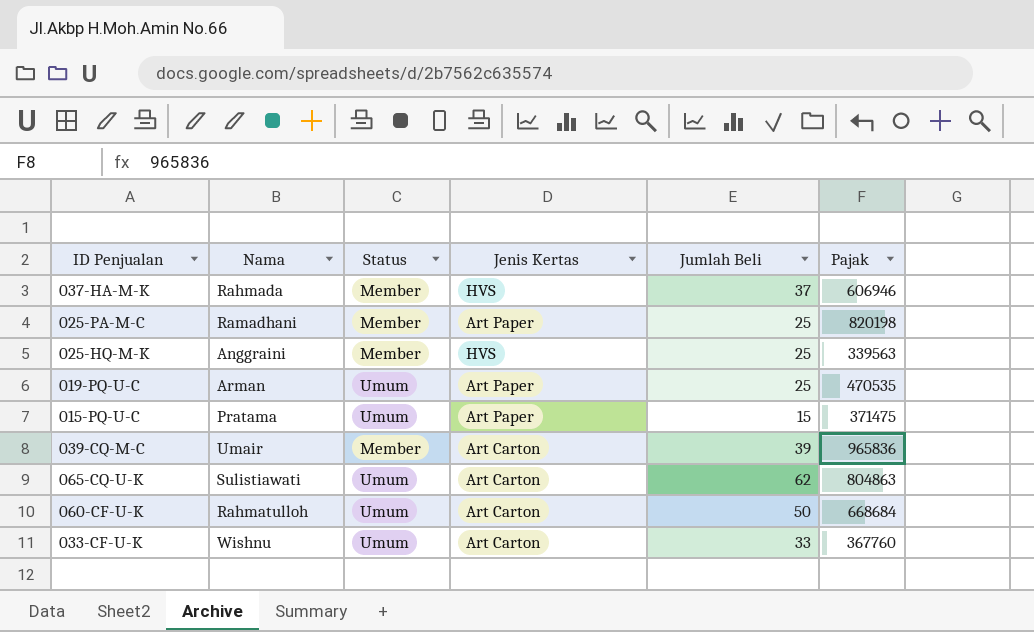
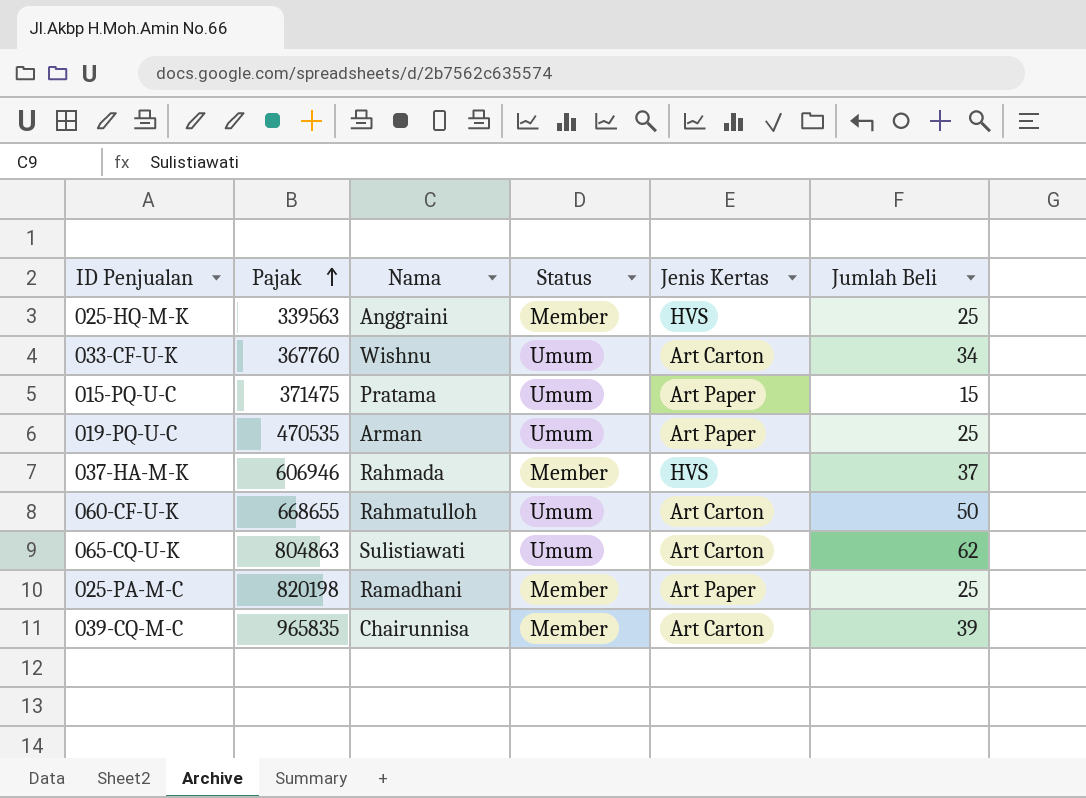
row order: none -> Pajak ascending
column Pajak | position: 6 -> 2
033-CF-U-K | Jumlah Beli: 33 -> 34
060-CF-U-K | Pajak: 668684 -> 668655
039-CQ-M-C | Pajak: 965836 -> 965835
039-CQ-M-C | Nama: Umair -> Chairunnisa

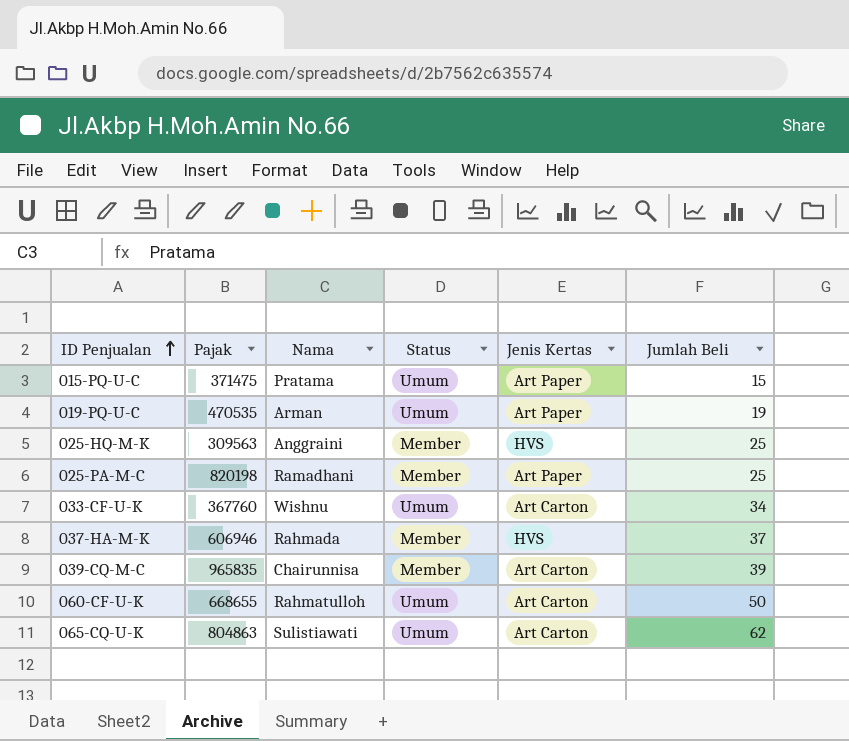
row order: Pajak ascending -> ID Penjualan ascending
019-PQ-U-C | Jumlah Beli: 25 -> 19
025-HQ-M-K | Pajak: 339563 -> 309563

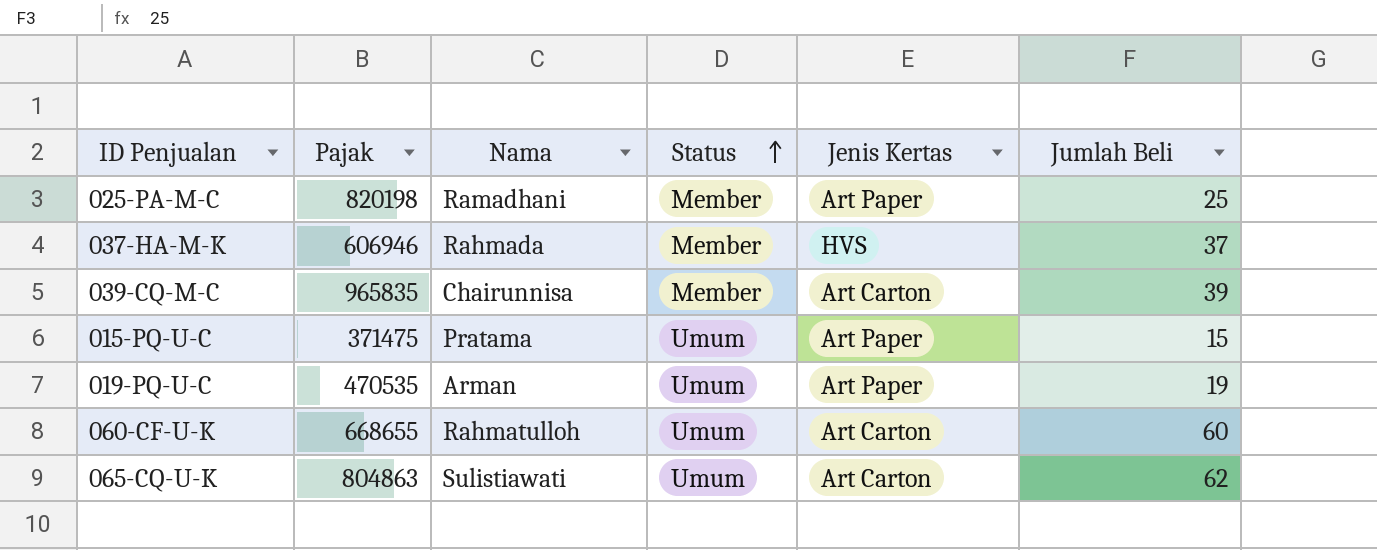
row order: ID Penjualan ascending -> Status ascending
row 025-HQ-M-K: 309563 | Anggraini | Member | HVS | 25 -> none
row 033-CF-U-K: 367760 | Wishnu | Umum | Art Carton | 34 -> none
060-CF-U-K | Jumlah Beli: 50 -> 60

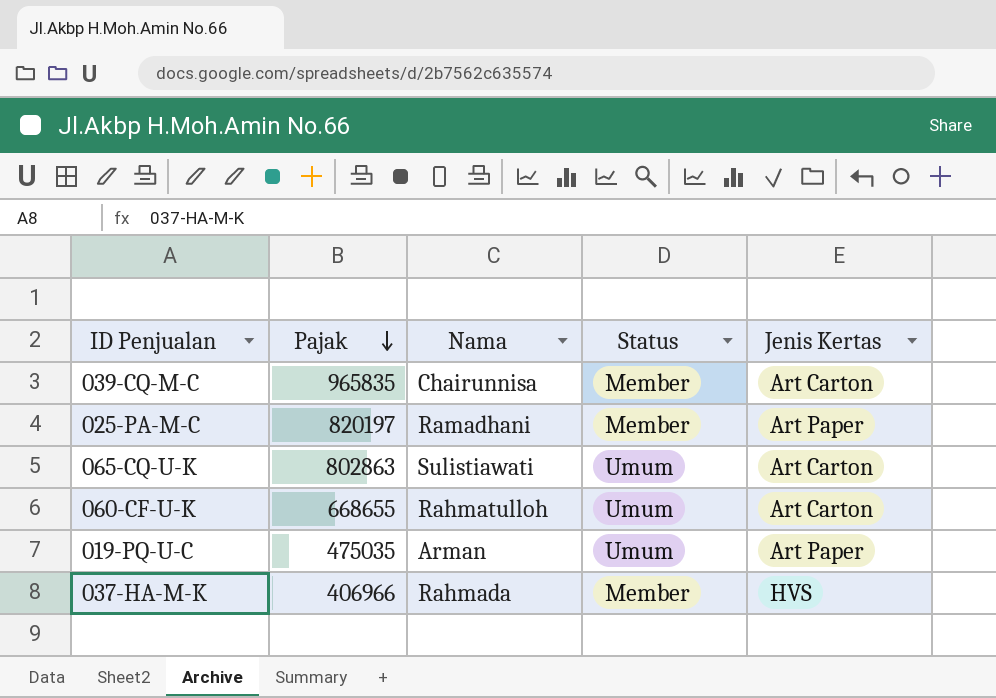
row order: Status ascending -> Pajak descending
column Jumlah Beli | position: 6 -> none
row 015-PQ-U-C: 371475 | Pratama | Umum | Art Paper | 15 -> none
025-PA-M-C | Pajak: 820198 -> 820197
065-CQ-U-K | Pajak: 804863 -> 802863
019-PQ-U-C | Pajak: 470535 -> 475035
037-HA-M-K | Pajak: 606946 -> 406966

